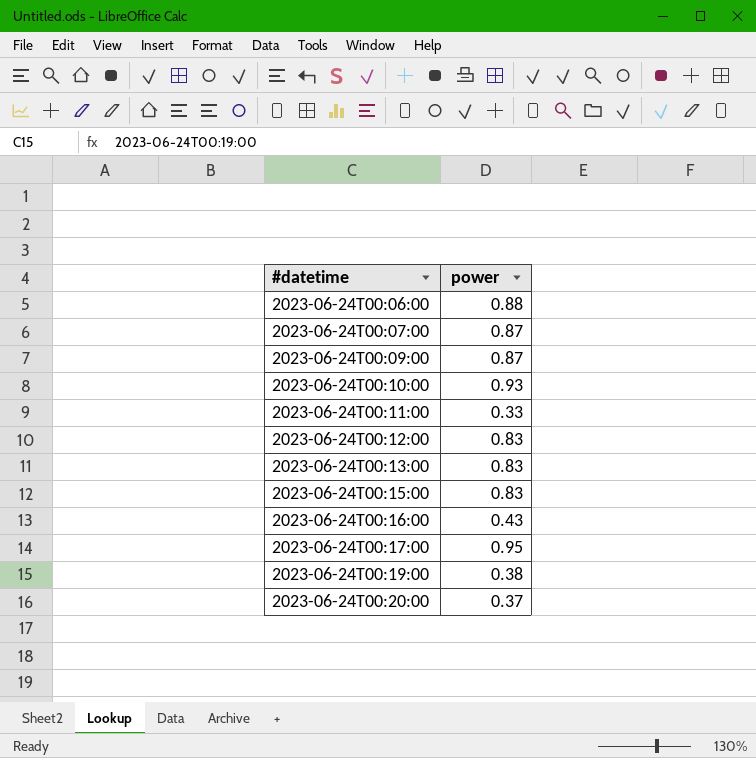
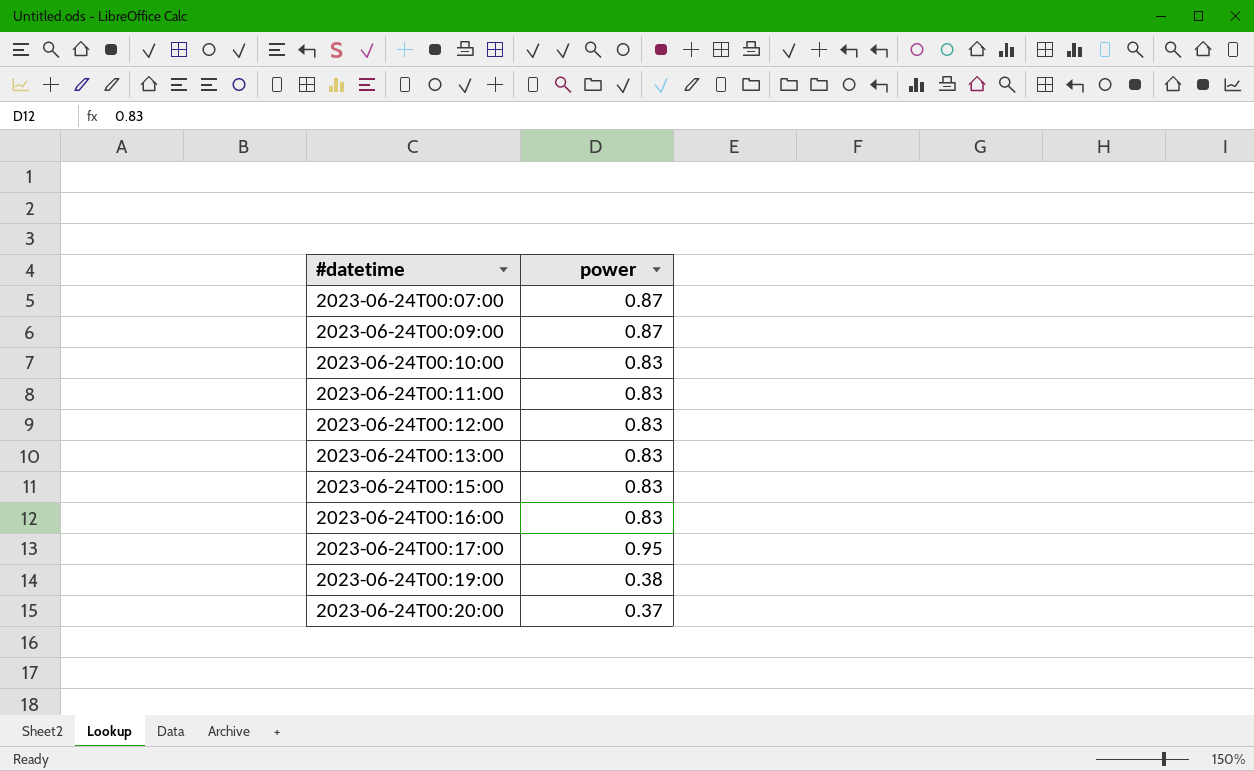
row 2023-06-24T00:06:00: 0.88 -> none
2023-06-24T00:10:00 | power: 0.93 -> 0.83
2023-06-24T00:11:00 | power: 0.33 -> 0.83
2023-06-24T00:16:00 | power: 0.43 -> 0.83

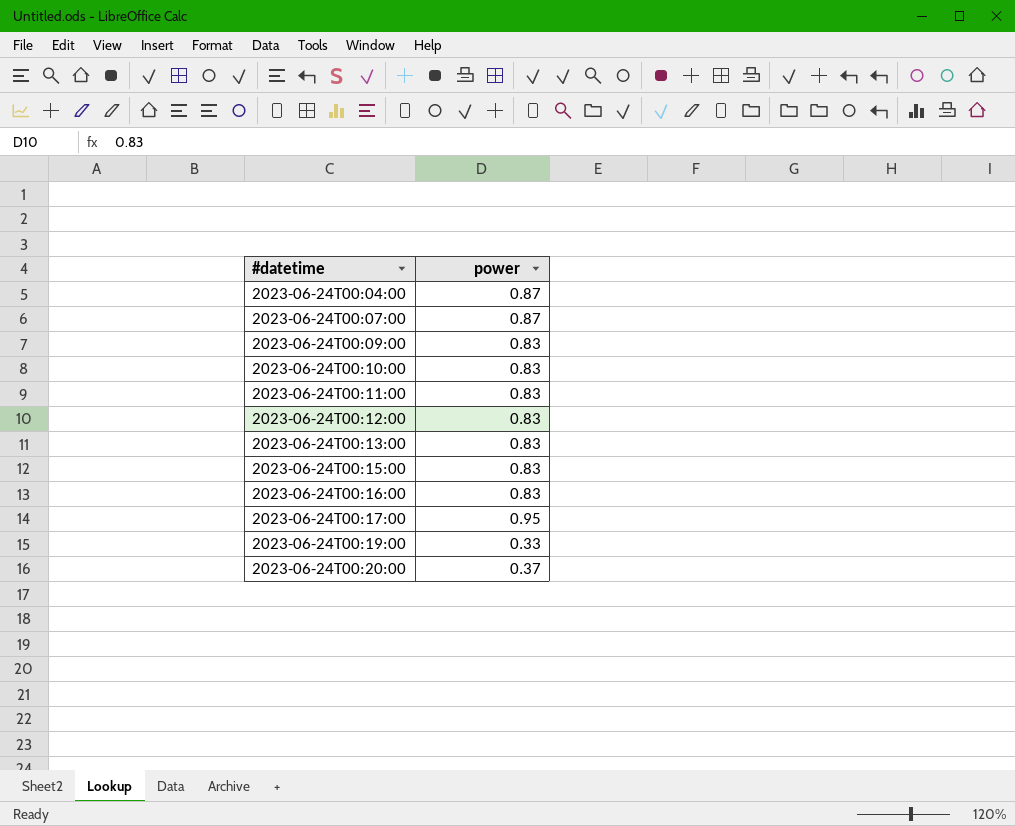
row 2023-06-24T00:04:00: none -> 0.87
2023-06-24T00:09:00 | power: 0.87 -> 0.83
2023-06-24T00:19:00 | power: 0.38 -> 0.33

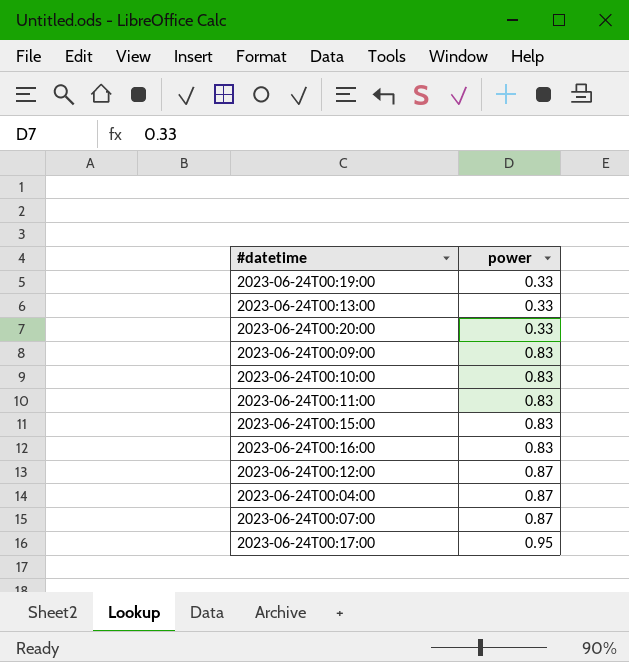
row order: #datetime ascending -> power ascending
2023-06-24T00:13:00 | power: 0.83 -> 0.33
2023-06-24T00:20:00 | power: 0.37 -> 0.33
2023-06-24T00:12:00 | power: 0.83 -> 0.87

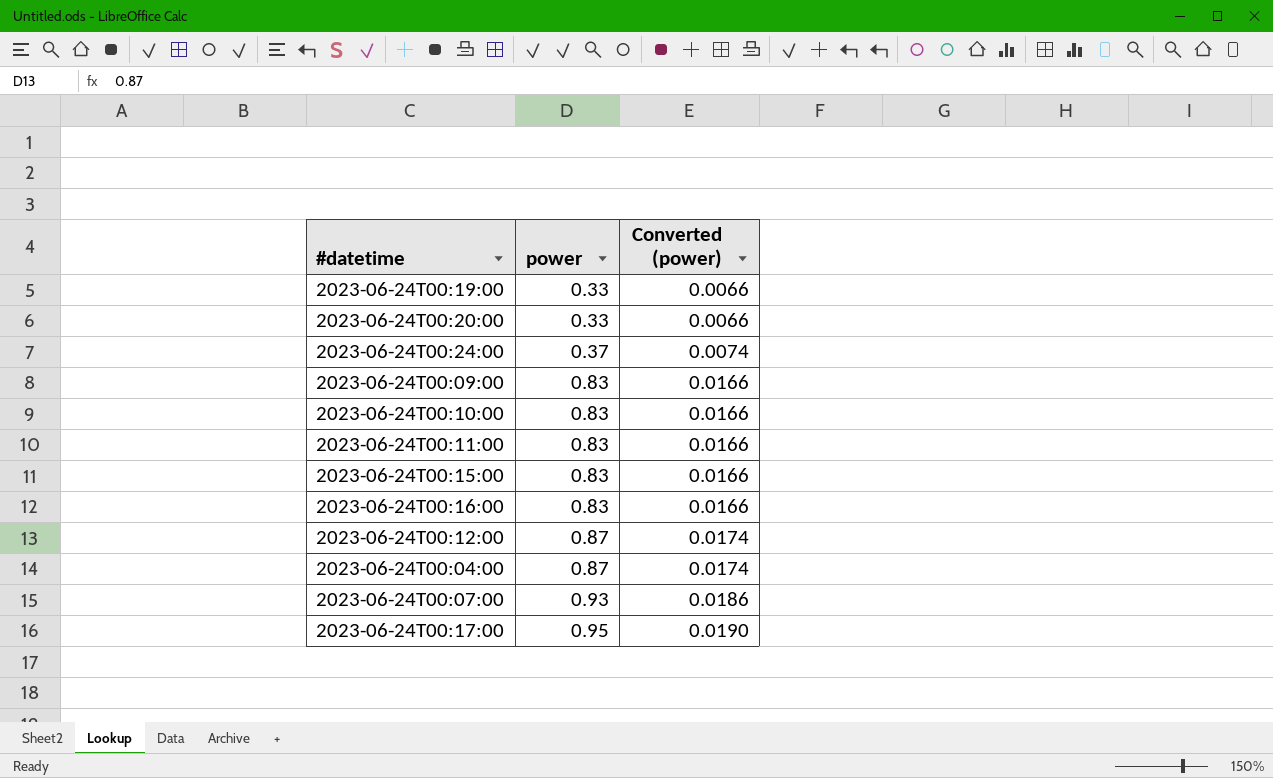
column Converted (power) | formula: none -> [power] * 0.02
row 2023-06-24T00:13:00: 0.33 -> none
row 2023-06-24T00:24:00: none -> 0.37 | 0.0074
2023-06-24T00:07:00 | power: 0.87 -> 0.93

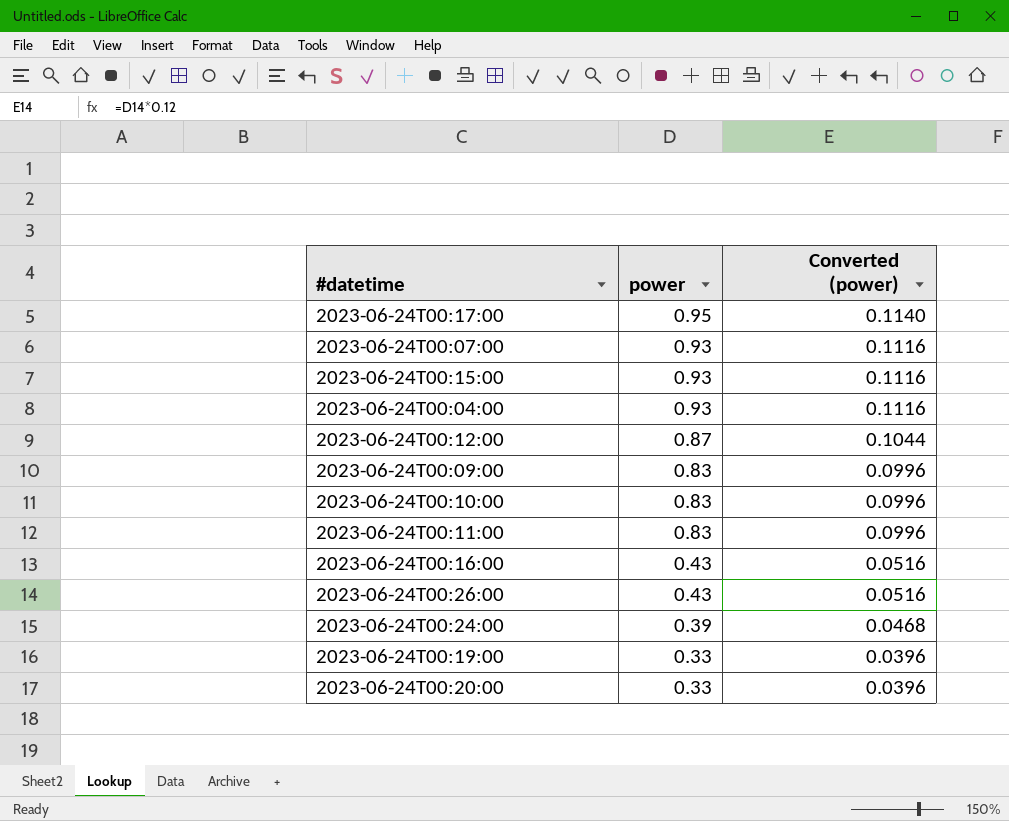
row order: power ascending -> power descending
column Converted (power) | formula: [power] * 0.02 -> [power] * 0.12
2023-06-24T00:15:00 | power: 0.83 -> 0.93
2023-06-24T00:04:00 | power: 0.87 -> 0.93
2023-06-24T00:16:00 | power: 0.83 -> 0.43
row 2023-06-24T00:26:00: none -> 0.43 | 0.0516
2023-06-24T00:24:00 | power: 0.37 -> 0.39

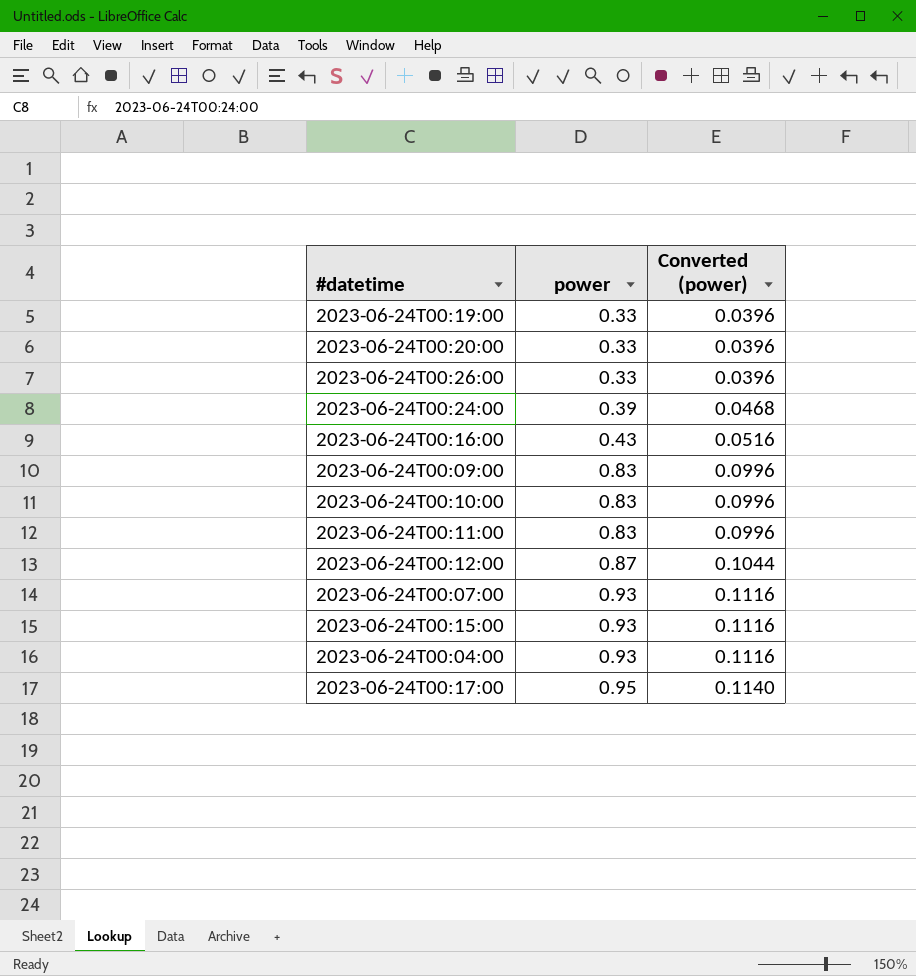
row order: power descending -> power ascending
2023-06-24T00:26:00 | power: 0.43 -> 0.33
2023-06-24T00:26:00 | Converted (power): 0.0516 -> 0.0396

